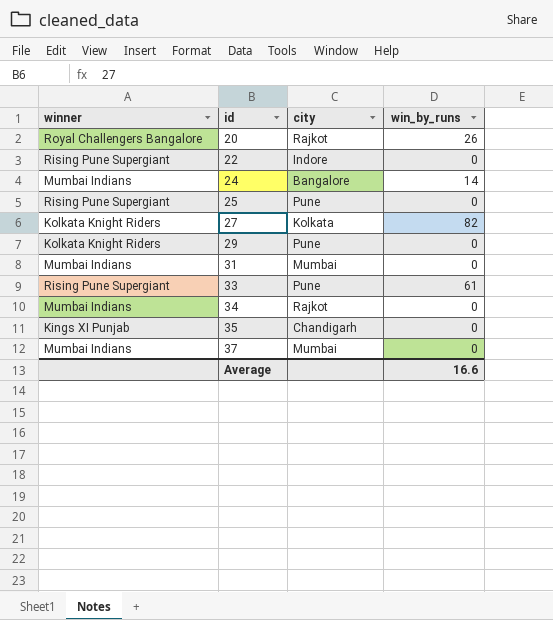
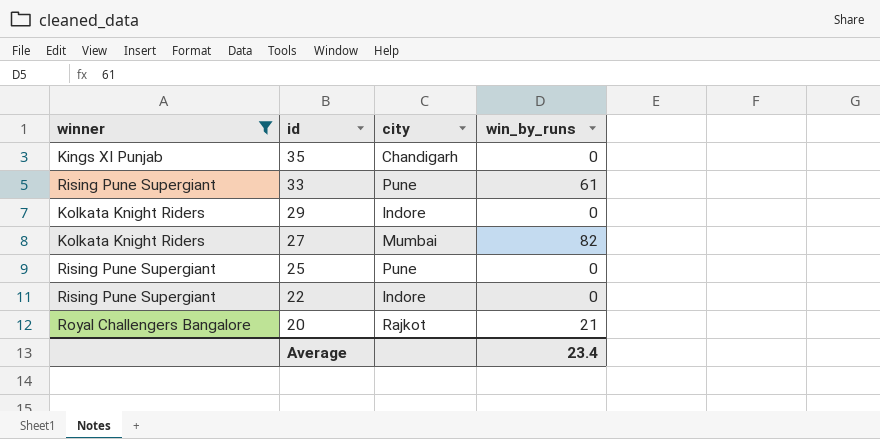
filter: none -> winner != Mumbai Indians
row order: id ascending -> id descending
29 | city: Pune -> Indore
27 | city: Kolkata -> Mumbai
20 | win_by_runs: 26 -> 21
Average | win_by_runs: 16.6 -> 23.4

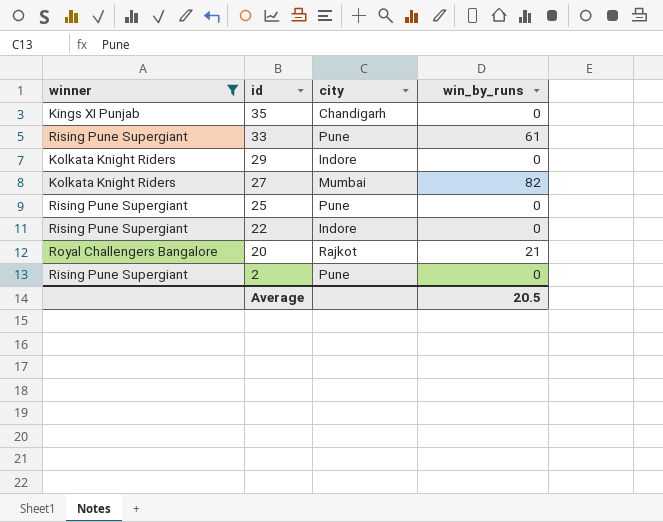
row 2: none -> Rising Pune Supergiant | Pune | 0
Average | win_by_runs: 23.4 -> 20.5

